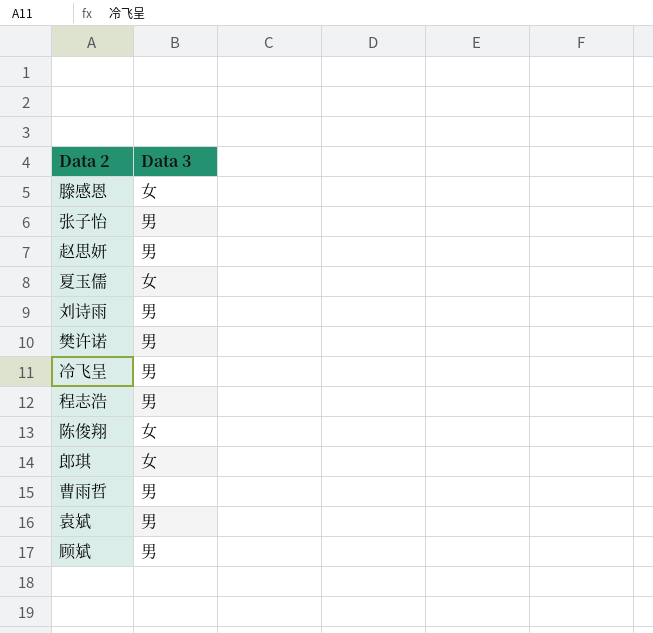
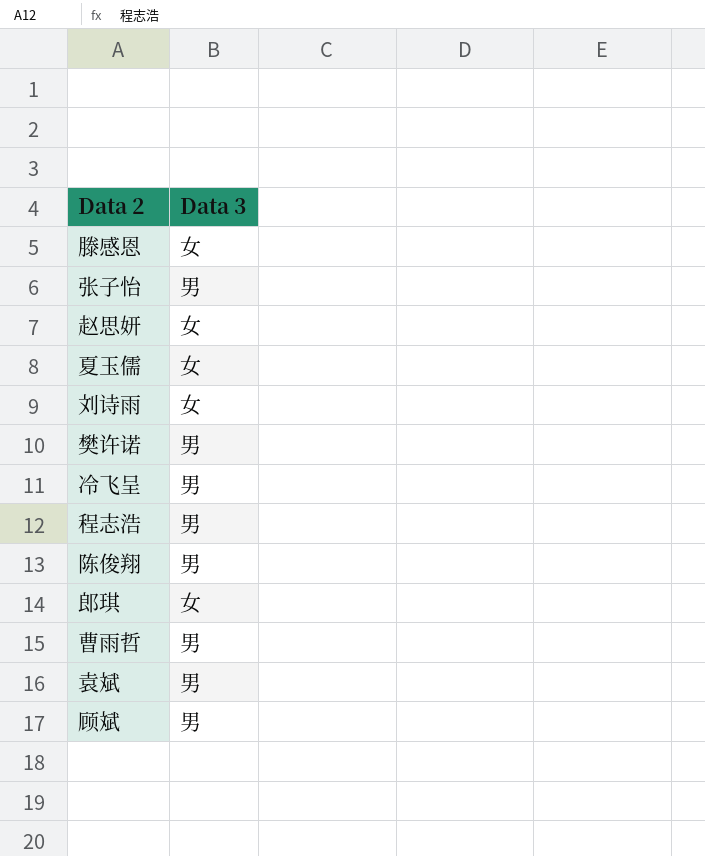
赵思妍 | Data 3: 男 -> 女
刘诗雨 | Data 3: 男 -> 女
陈俊翔 | Data 3: 女 -> 男

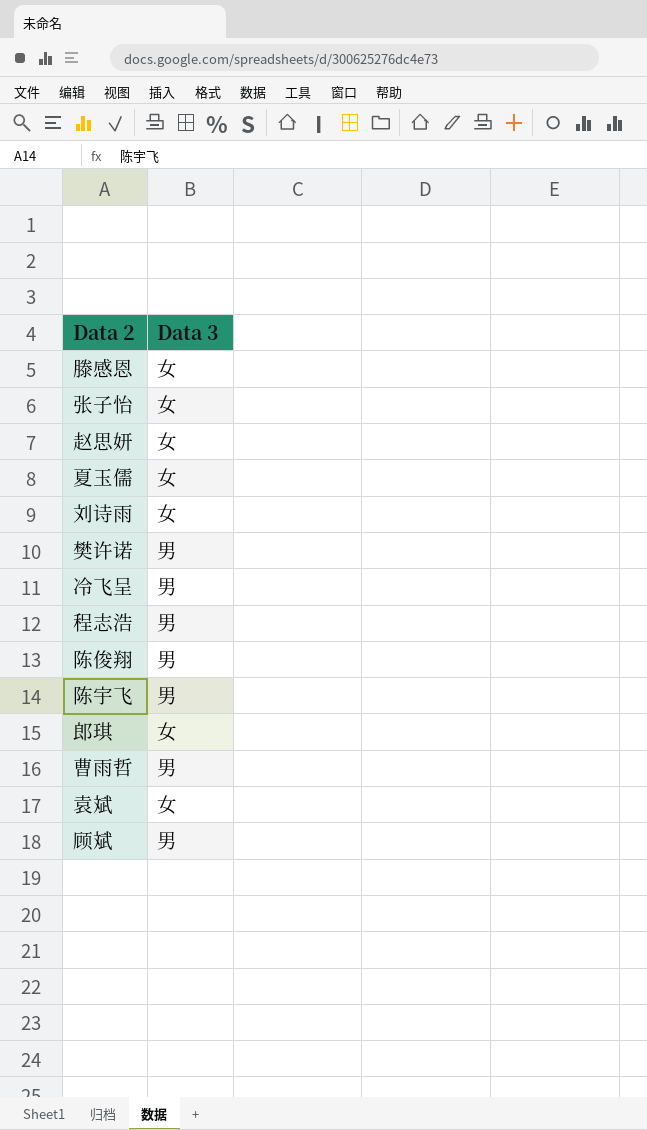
张子怡 | Data 3: 男 -> 女
row 陈宇飞: none -> 男
袁斌 | Data 3: 男 -> 女

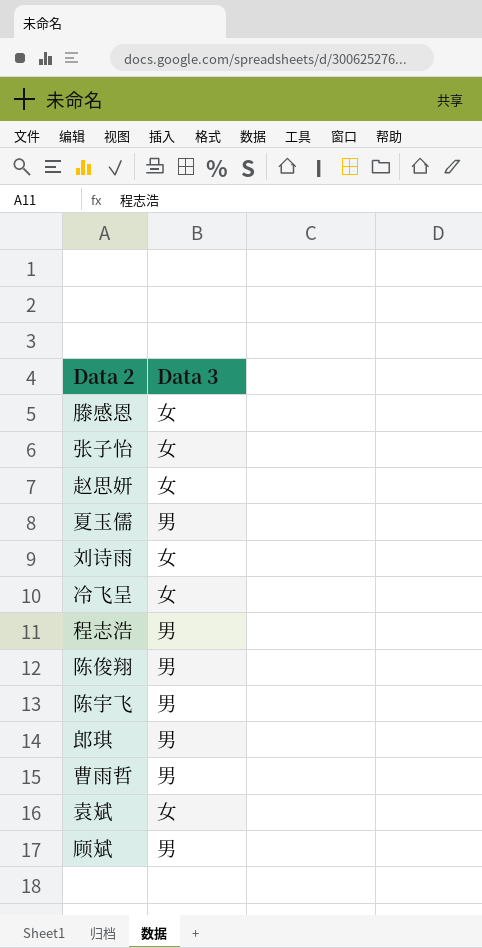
row 樊许诺: 男 -> none
夏玉儒 | Data 3: 女 -> 男
冷飞呈 | Data 3: 男 -> 女
郎琪 | Data 3: 女 -> 男

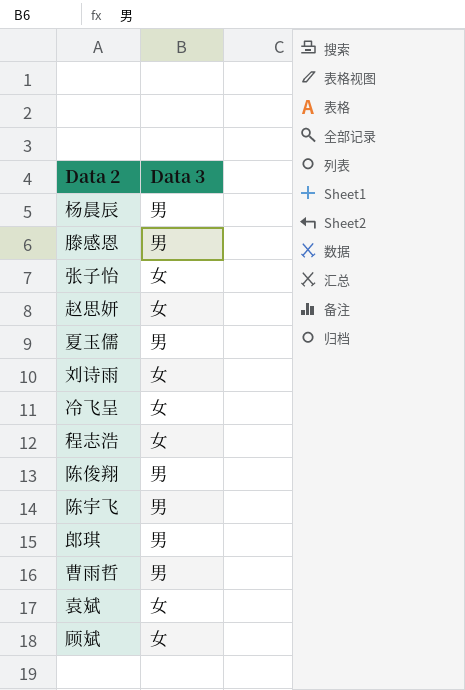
row 杨晨辰: none -> 男
滕感恩 | Data 3: 女 -> 男
程志浩 | Data 3: 男 -> 女
顾斌 | Data 3: 男 -> 女

